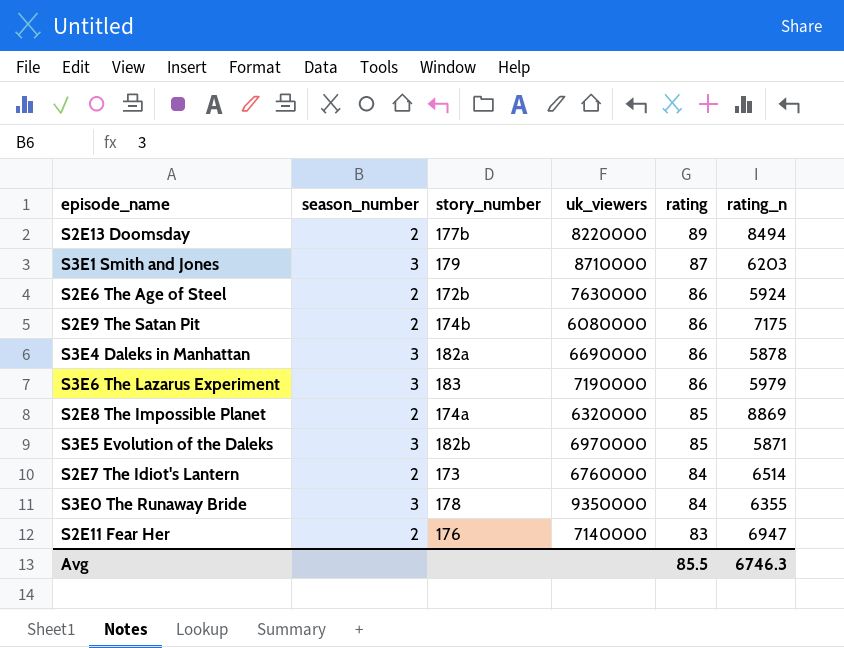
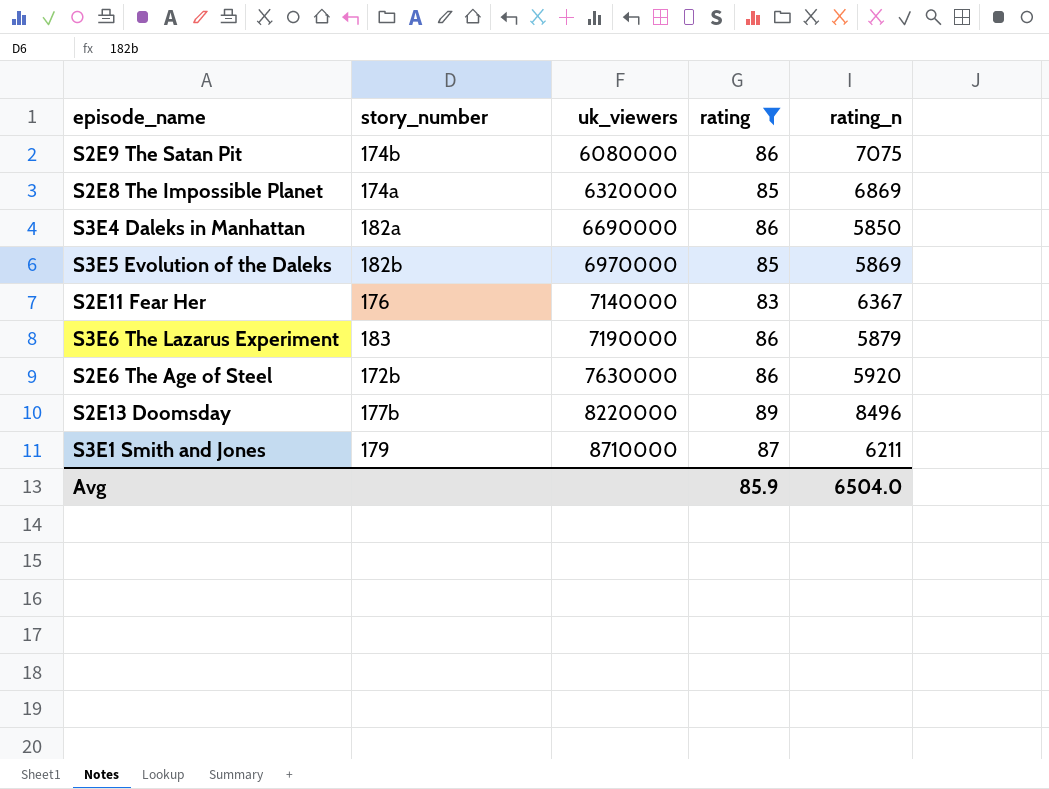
filter: none -> rating != 84
row order: rating descending -> uk_viewers ascending
column season_number | position: 2 -> none
S2E9 The Satan Pit | rating_n: 7175 -> 7075
S2E8 The Impossible Planet | rating_n: 8869 -> 6869
S3E4 Daleks in Manhattan | rating_n: 5878 -> 5850
S3E5 Evolution of the Daleks | rating_n: 5871 -> 5869
S2E11 Fear Her | rating_n: 6947 -> 6367
S3E6 The Lazarus Experiment | rating_n: 5979 -> 5879
S2E6 The Age of Steel | rating_n: 5924 -> 5920
S2E13 Doomsday | rating_n: 8494 -> 8496
S3E1 Smith and Jones | rating_n: 6203 -> 6211
Avg | rating: 85.5 -> 85.9
Avg | rating_n: 6746.3 -> 6504.0

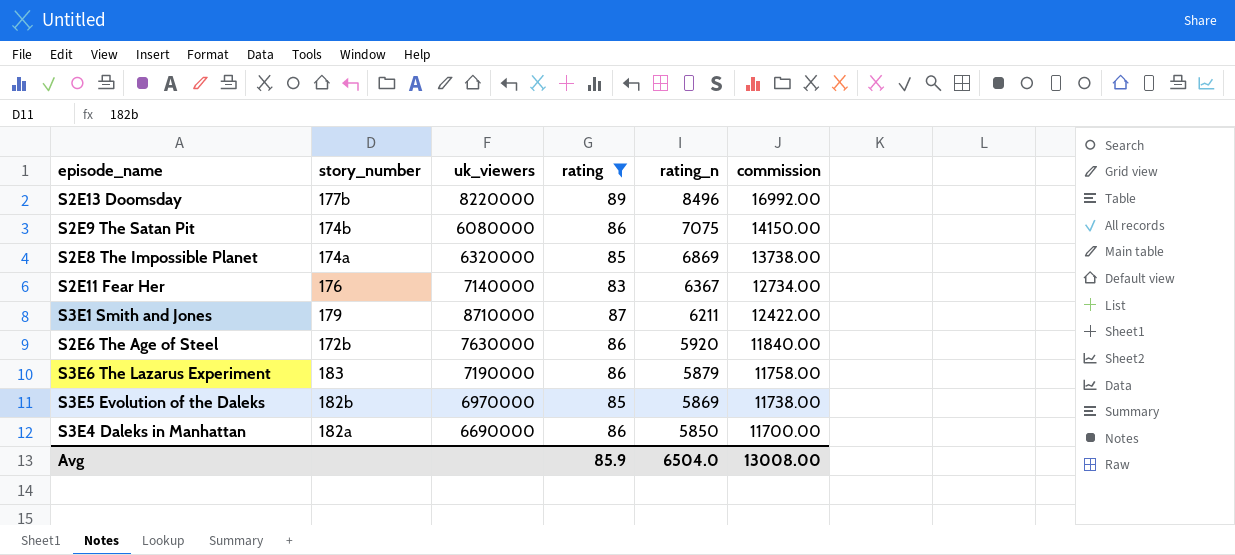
row order: uk_viewers ascending -> rating_n descending
column commission | formula: none -> [rating_n] * 2

